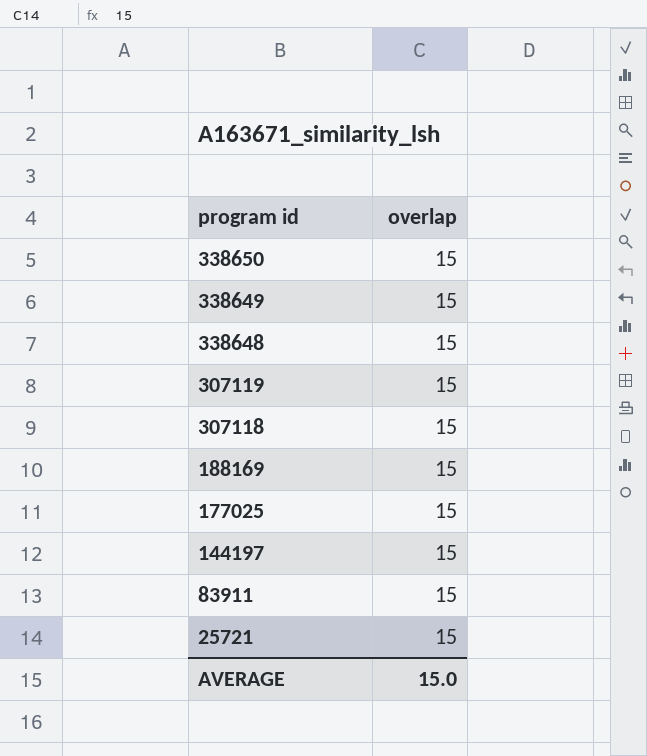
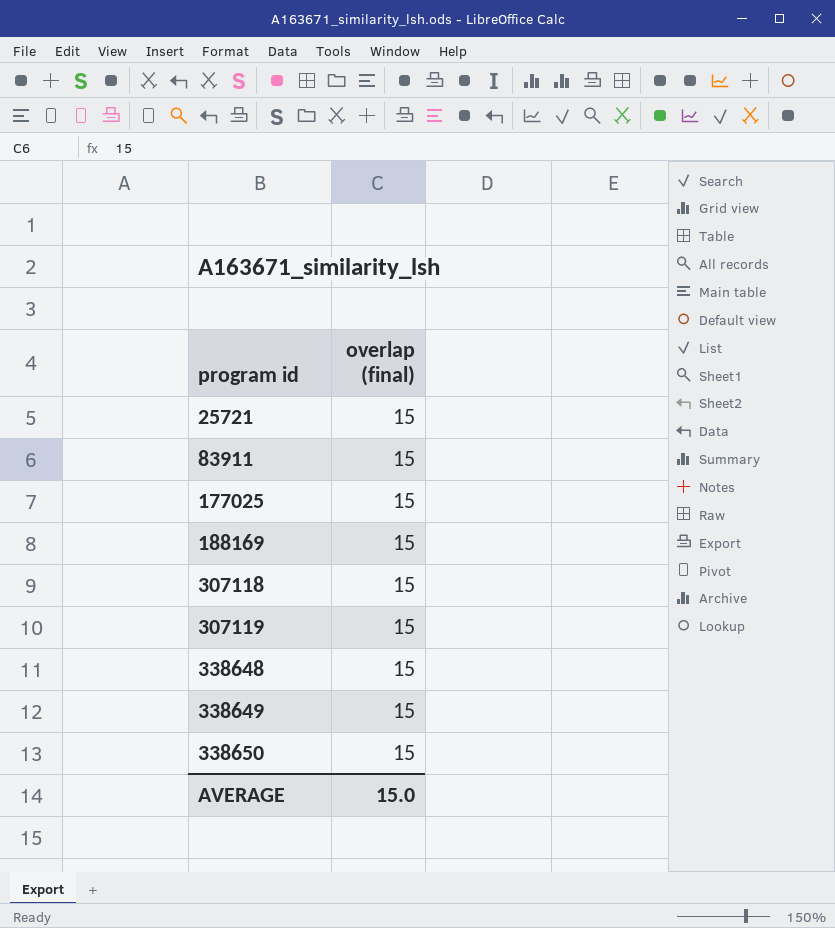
row order: program id descending -> program id ascending
column name: overlap -> overlap (final)
row 144197: 15 -> none

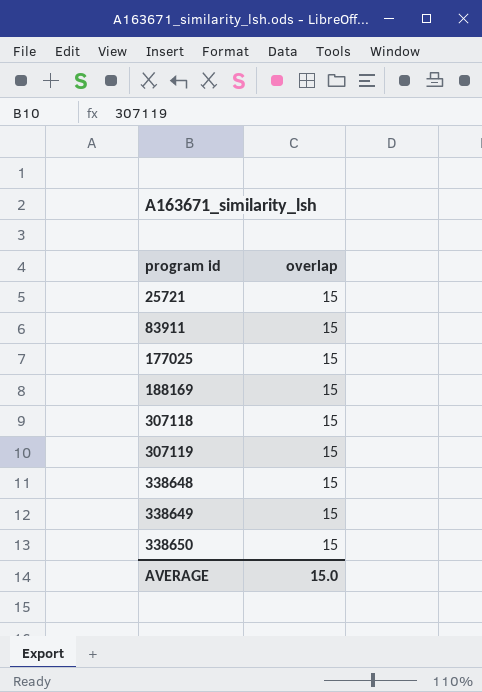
column name: overlap (final) -> overlap

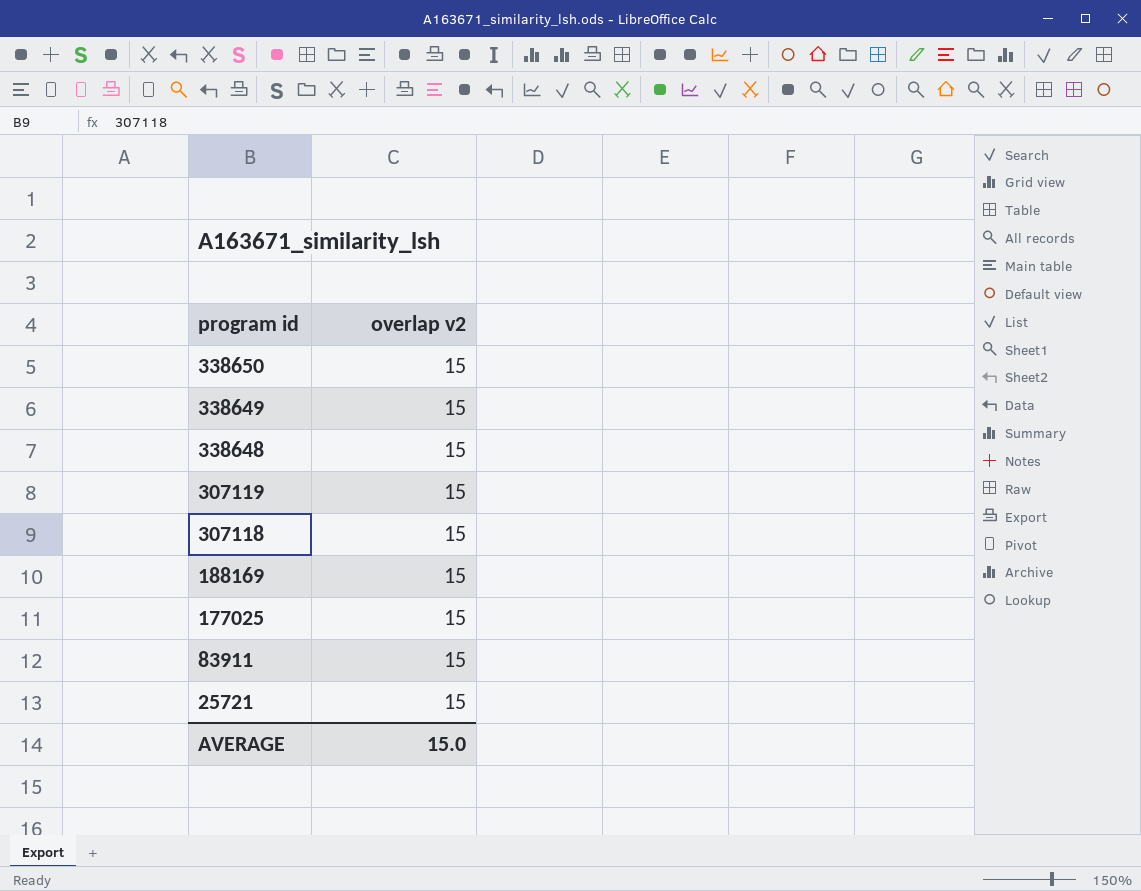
row order: program id ascending -> program id descending
column name: overlap -> overlap v2

